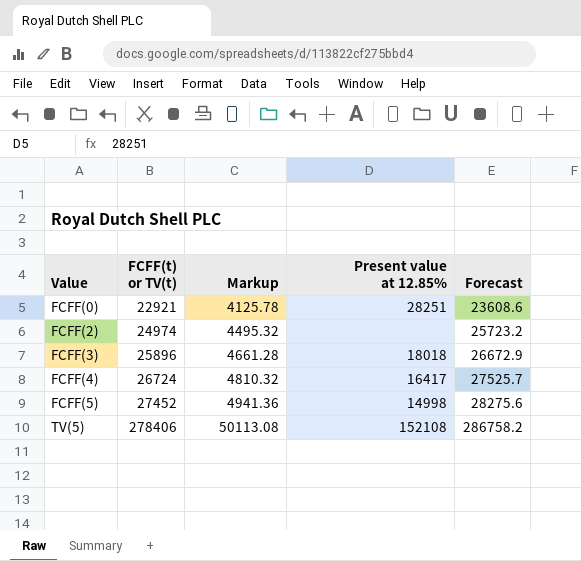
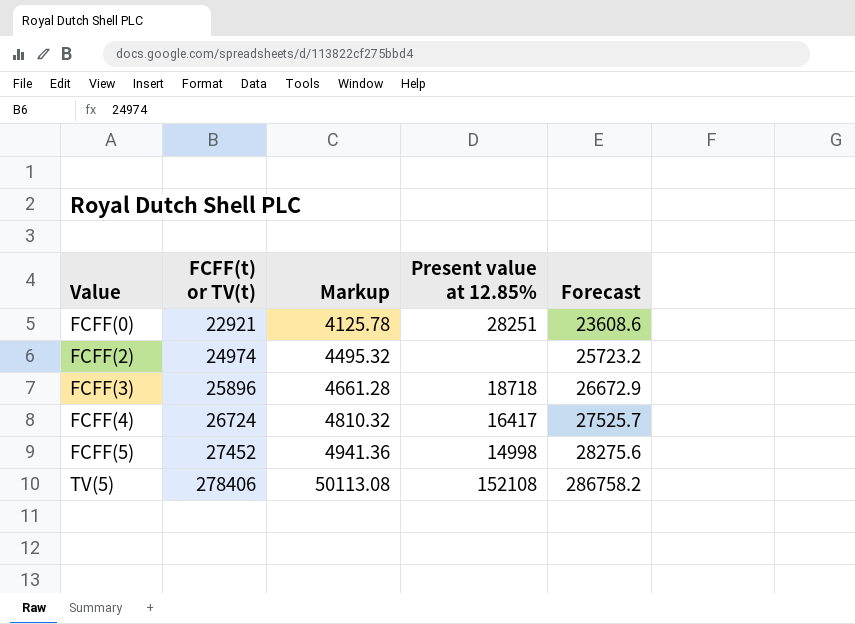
FCFF(3) | Present value at 12.85%: 18018 -> 18718

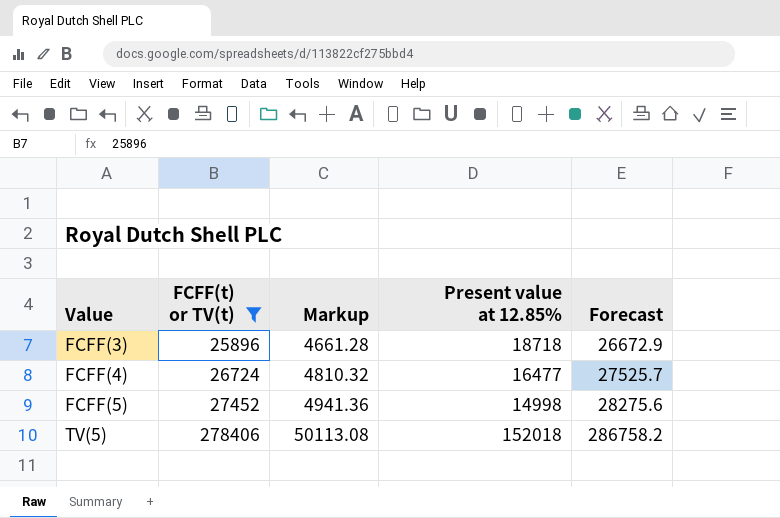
filter: none -> FCFF(t) or TV(t) >= 25896
FCFF(4) | Present value at 12.85%: 16417 -> 16477
TV(5) | Present value at 12.85%: 152108 -> 152018

